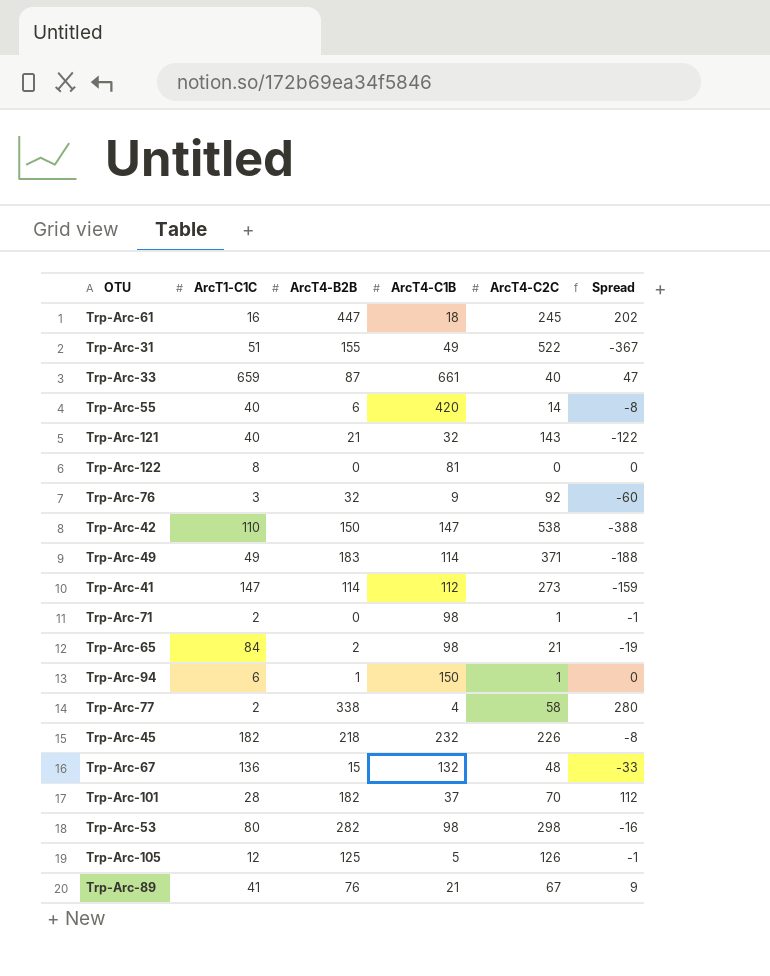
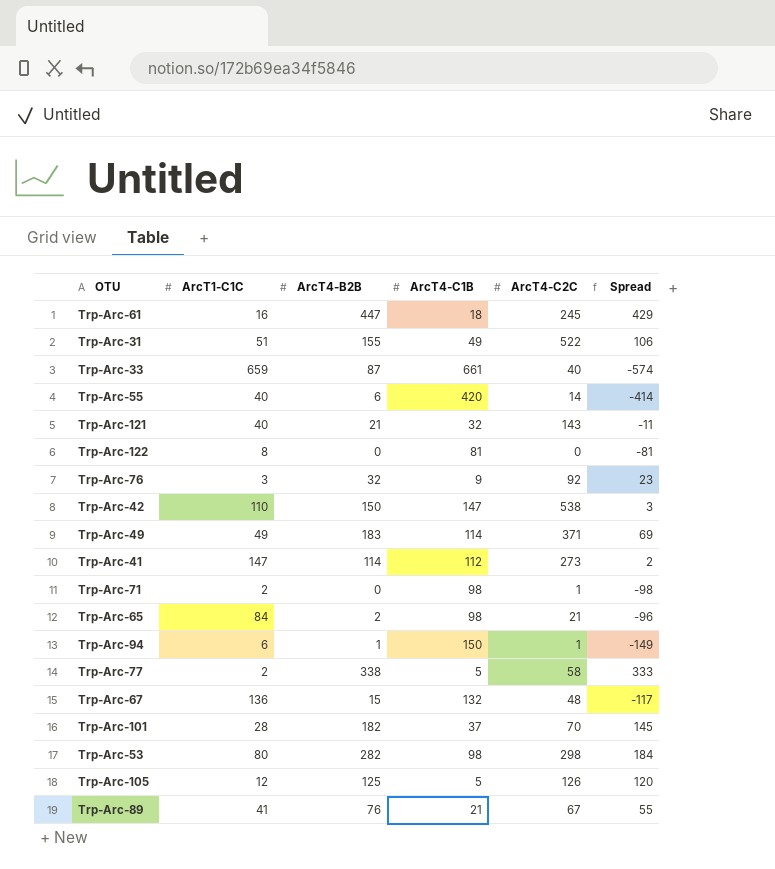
column Spread | formula: [ArcT4-B2B] - [ArcT4-C2C] -> [ArcT4-B2B] - [ArcT4-C1B]
row Trp-Arc-45: 182 | 218 | 232 | 226 | -8 -> none
Trp-Arc-77 | ArcT4-C1B: 4 -> 5

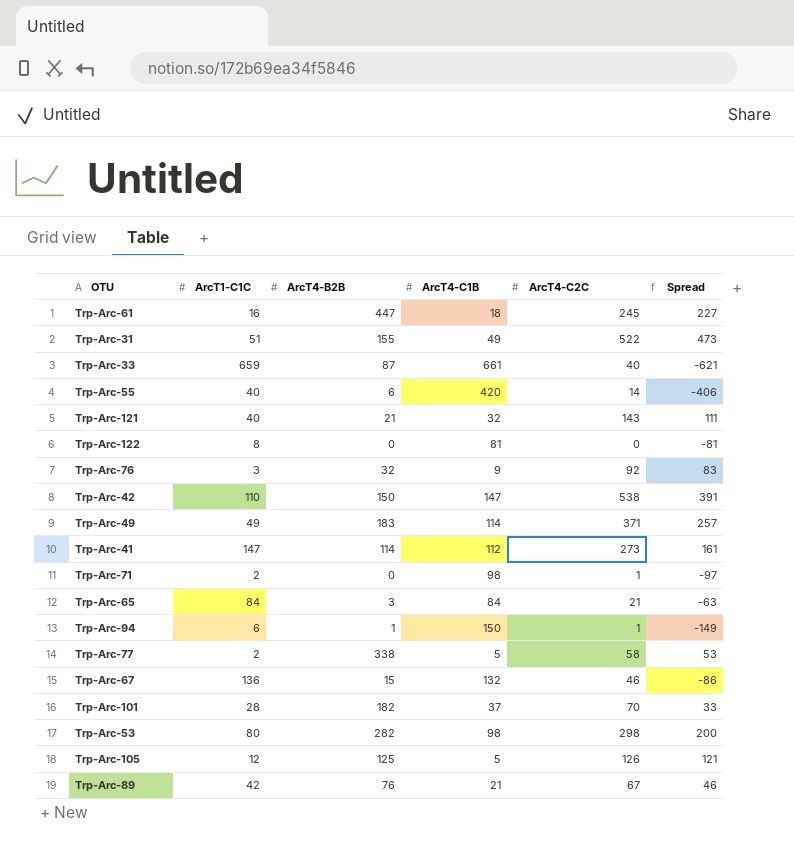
column Spread | formula: [ArcT4-B2B] - [ArcT4-C1B] -> [ArcT4-C2C] - [ArcT4-C1B]
Trp-Arc-65 | ArcT4-B2B: 2 -> 3
Trp-Arc-65 | ArcT4-C1B: 98 -> 84
Trp-Arc-67 | ArcT4-C2C: 48 -> 46
Trp-Arc-89 | ArcT1-C1C: 41 -> 42

